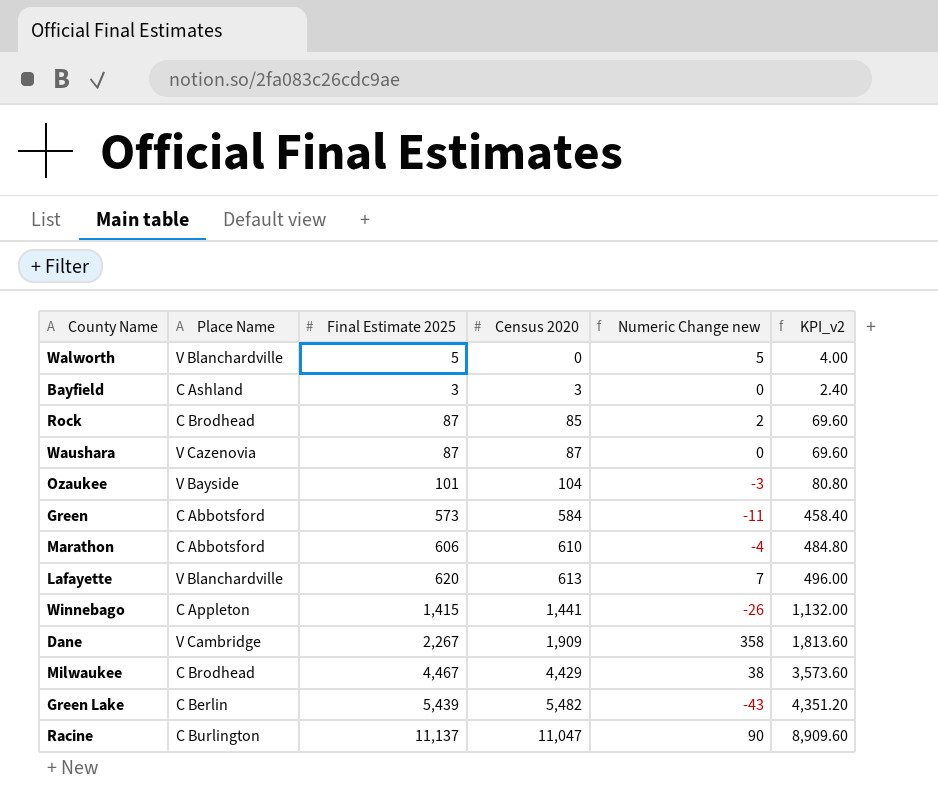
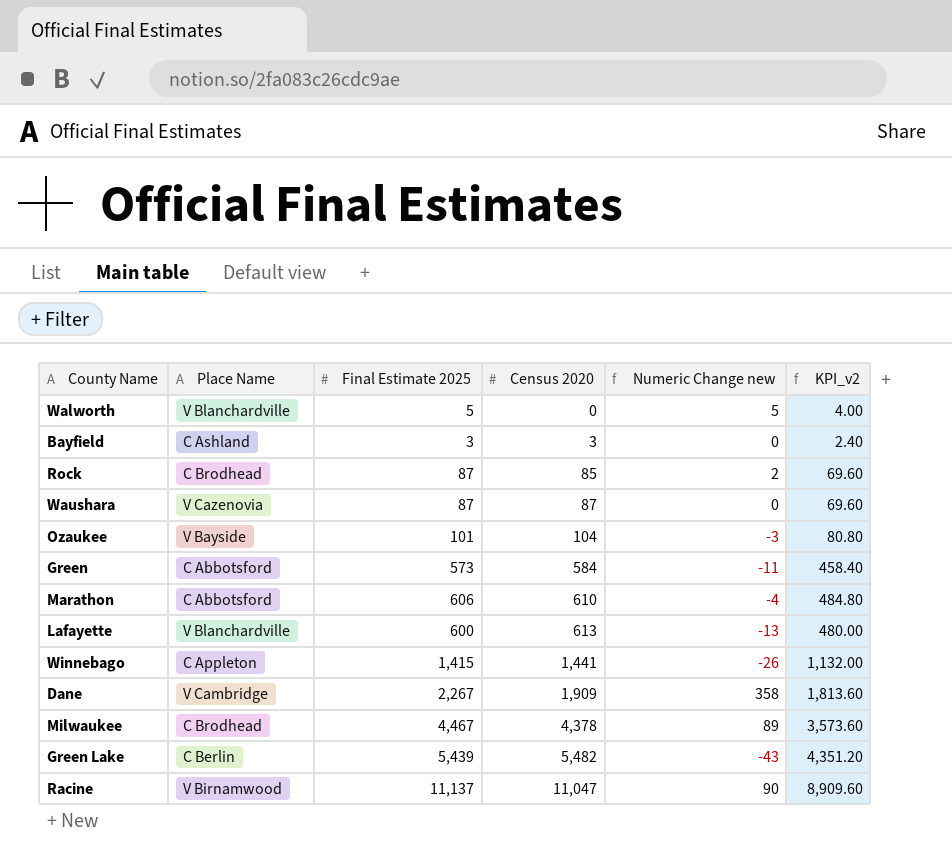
Lafayette | Final Estimate 2025: 620 -> 600
Lafayette | Numeric Change new: 7 -> -13
Lafayette | KPI_v2: 496.00 -> 480.00
Milwaukee | Census 2020: 4,429 -> 4,378
Milwaukee | Numeric Change new: 38 -> 89
Racine | Place Name: C Burlington -> V Birnamwood

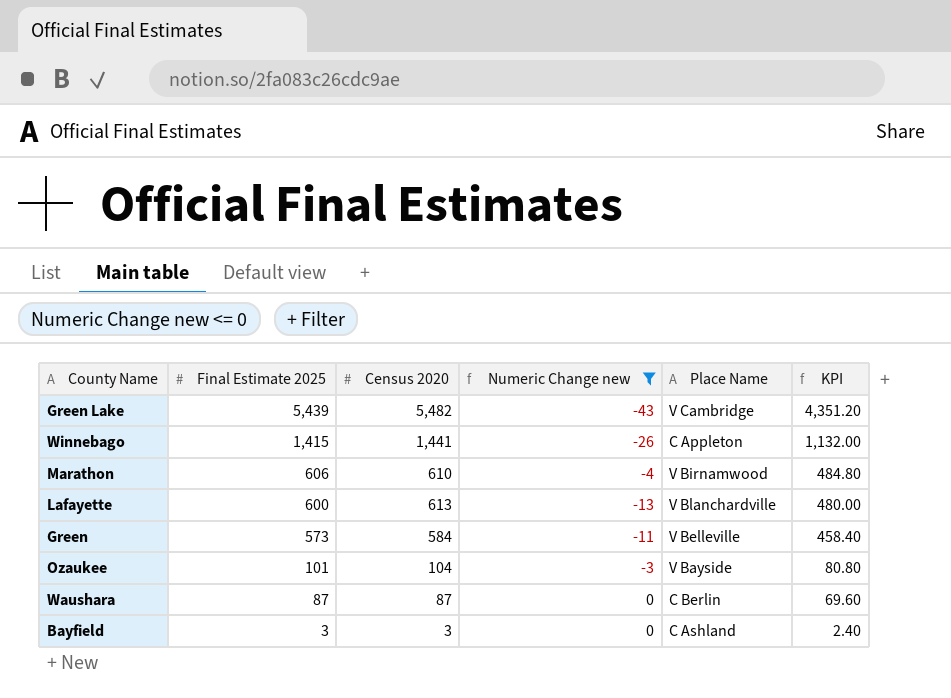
filter: none -> Numeric Change new <= 0
row order: Census 2020 ascending -> Final Estimate 2025 descending
column Place Name | position: 2 -> 5
column name: KPI_v2 -> KPI
Green Lake | Place Name: C Berlin -> V Cambridge
Marathon | Place Name: C Abbotsford -> V Birnamwood
Green | Place Name: C Abbotsford -> V Belleville
Waushara | Place Name: V Cazenovia -> C Berlin

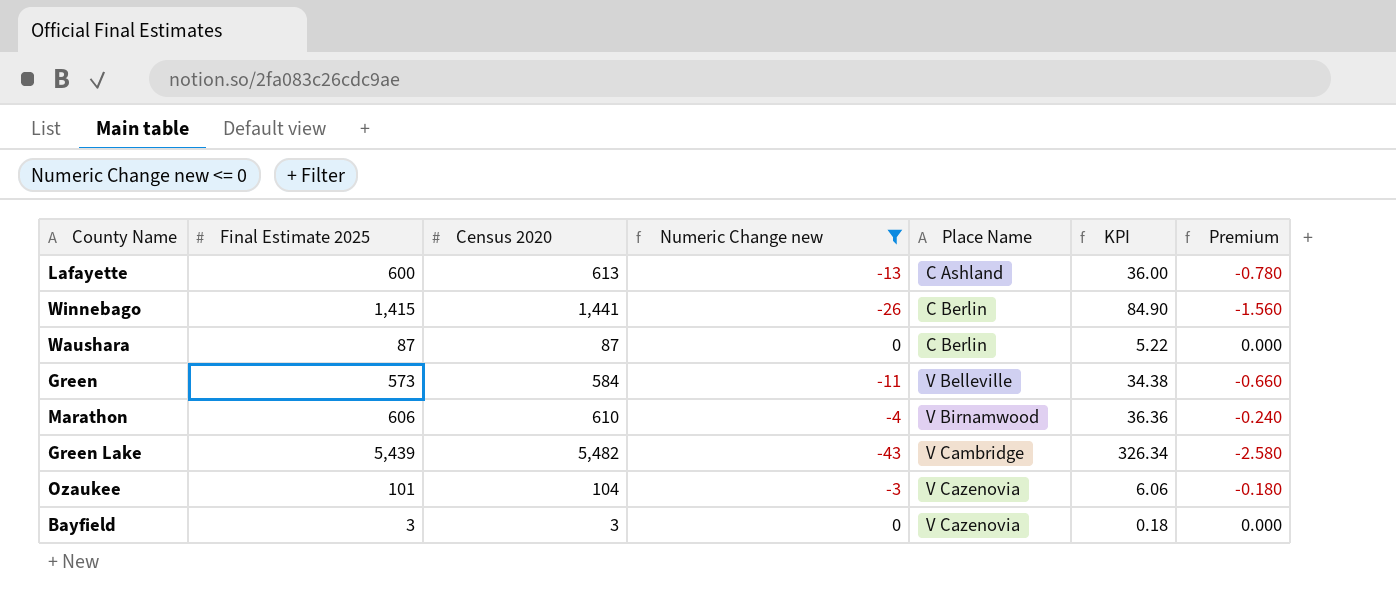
row order: Final Estimate 2025 descending -> Place Name ascending
column KPI | formula: [Final Estimate 2025] * 0.8 -> [Final Estimate 2025] * 0.06
column Premium | formula: none -> [Numeric Change new] * 0.06
Lafayette | Place Name: V Blanchardville -> C Ashland
Winnebago | Place Name: C Appleton -> C Berlin
Ozaukee | Place Name: V Bayside -> V Cazenovia
Bayfield | Place Name: C Ashland -> V Cazenovia

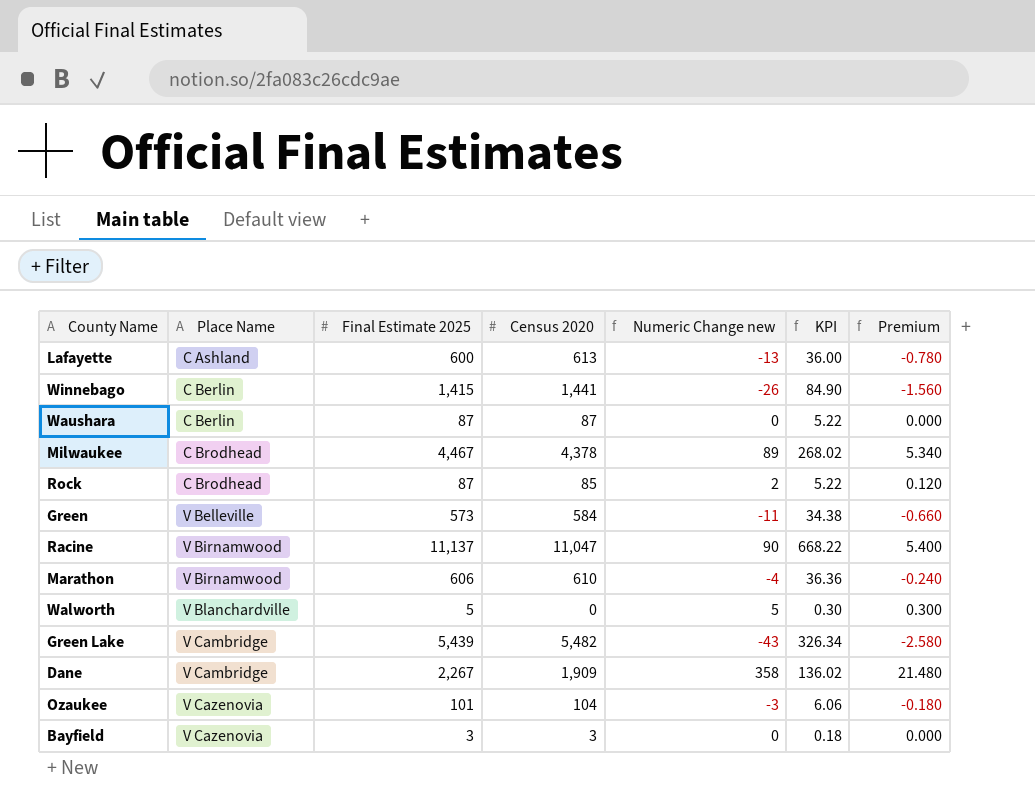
filter: Numeric Change new <= 0 -> none
column Place Name | position: 5 -> 2

